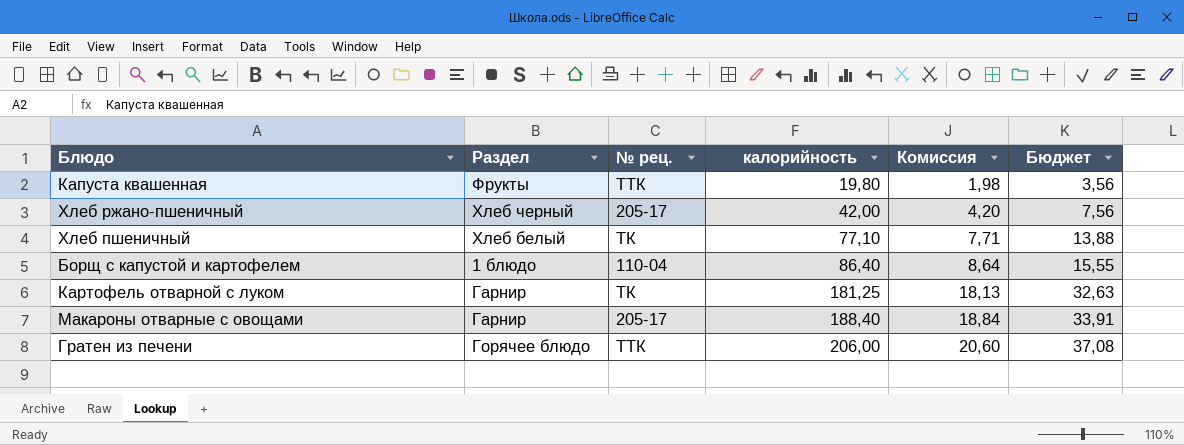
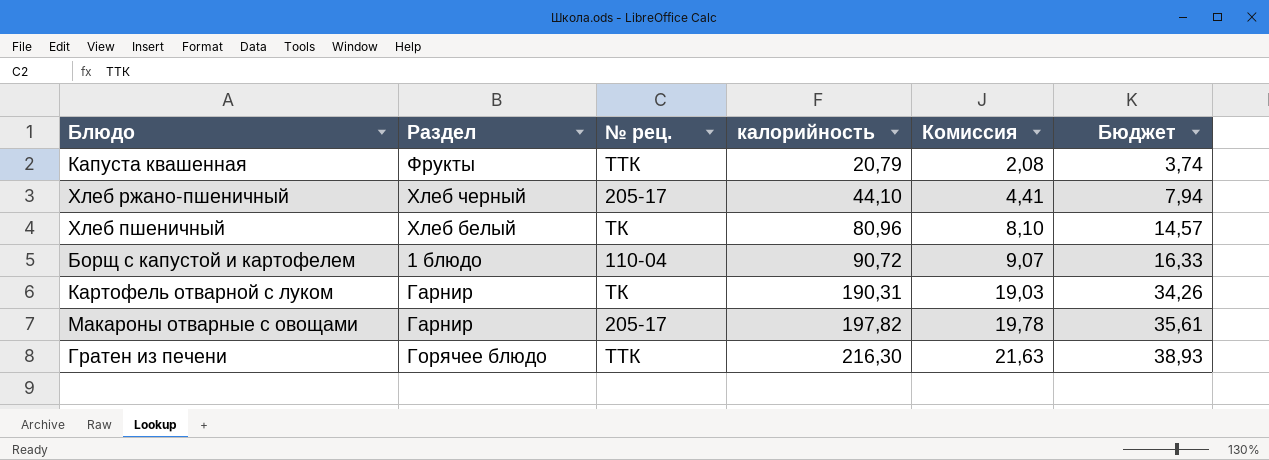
Капуста квашенная | калорийность: 19,80 -> 20,79
Капуста квашенная | Комиссия: 1,98 -> 2,08
Капуста квашенная | Бюджет: 3,56 -> 3,74
Хлеб ржано-пшеничный | калорийность: 42,00 -> 44,10
Хлеб ржано-пшеничный | Комиссия: 4,20 -> 4,41
Хлеб ржано-пшеничный | Бюджет: 7,56 -> 7,94
Хлеб пшеничный | калорийность: 77,10 -> 80,96
Хлеб пшеничный | Комиссия: 7,71 -> 8,10
Хлеб пшеничный | Бюджет: 13,88 -> 14,57
Борщ с капустой и картофелем | калорийность: 86,40 -> 90,72
Борщ с капустой и картофелем | Комиссия: 8,64 -> 9,07
Борщ с капустой и картофелем | Бюджет: 15,55 -> 16,33
Картофель отварной с луком | калорийность: 181,25 -> 190,31
Картофель отварной с луком | Комиссия: 18,13 -> 19,03
Картофель отварной с луком | Бюджет: 32,63 -> 34,26
Макароны отварные с овощами | калорийность: 188,40 -> 197,82
Макароны отварные с овощами | Комиссия: 18,84 -> 19,78
Макароны отварные с овощами | Бюджет: 33,91 -> 35,61
Гратен из печени | калорийность: 206,00 -> 216,30
Гратен из печени | Комиссия: 20,60 -> 21,63
Гратен из печени | Бюджет: 37,08 -> 38,93

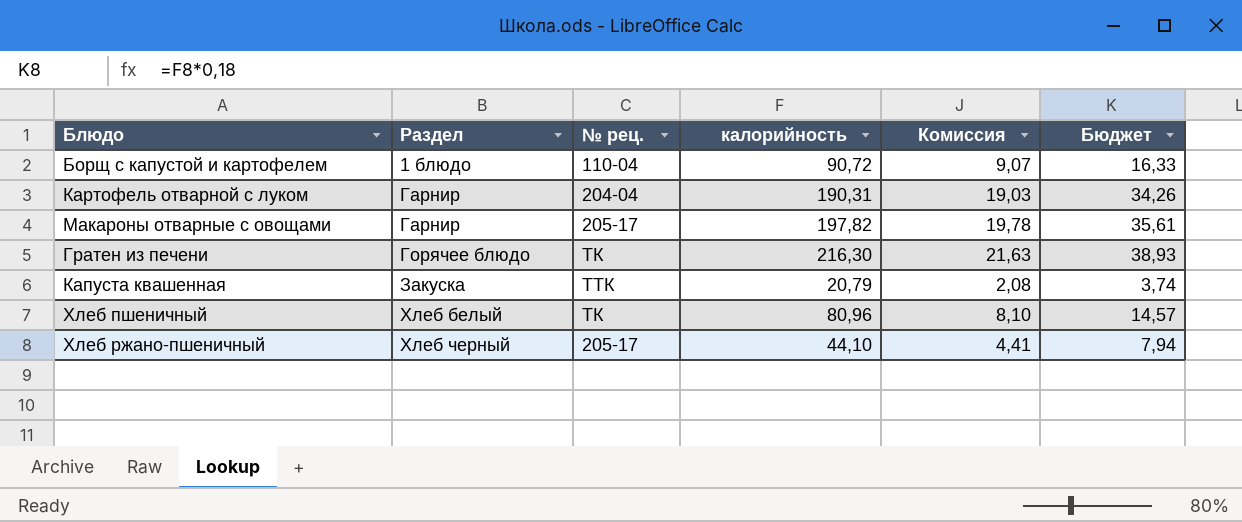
row order: калорийность ascending -> Раздел ascending
Картофель отварной с луком | № рец.: ТК -> 204-04
Гратен из печени | № рец.: ТТК -> ТК
Капуста квашенная | Раздел: Фрукты -> Закуска

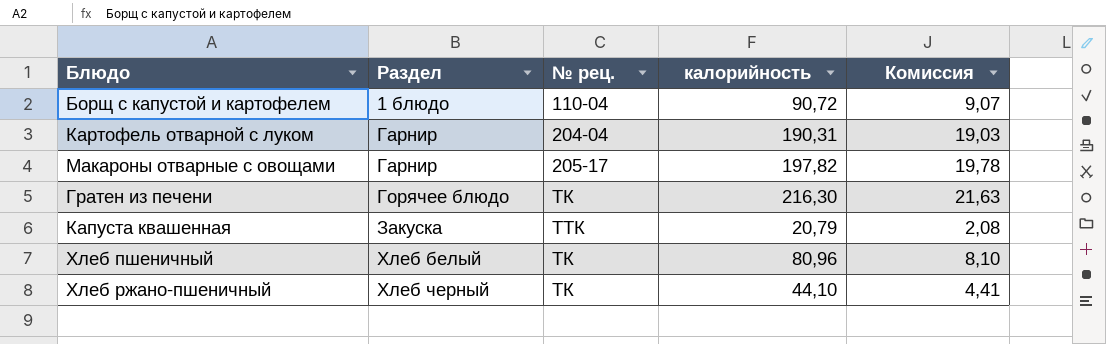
column Бюджет | formula: [калорийность] * 0,18 -> none
Хлеб ржано-пшеничный | № рец.: 205-17 -> ТК

